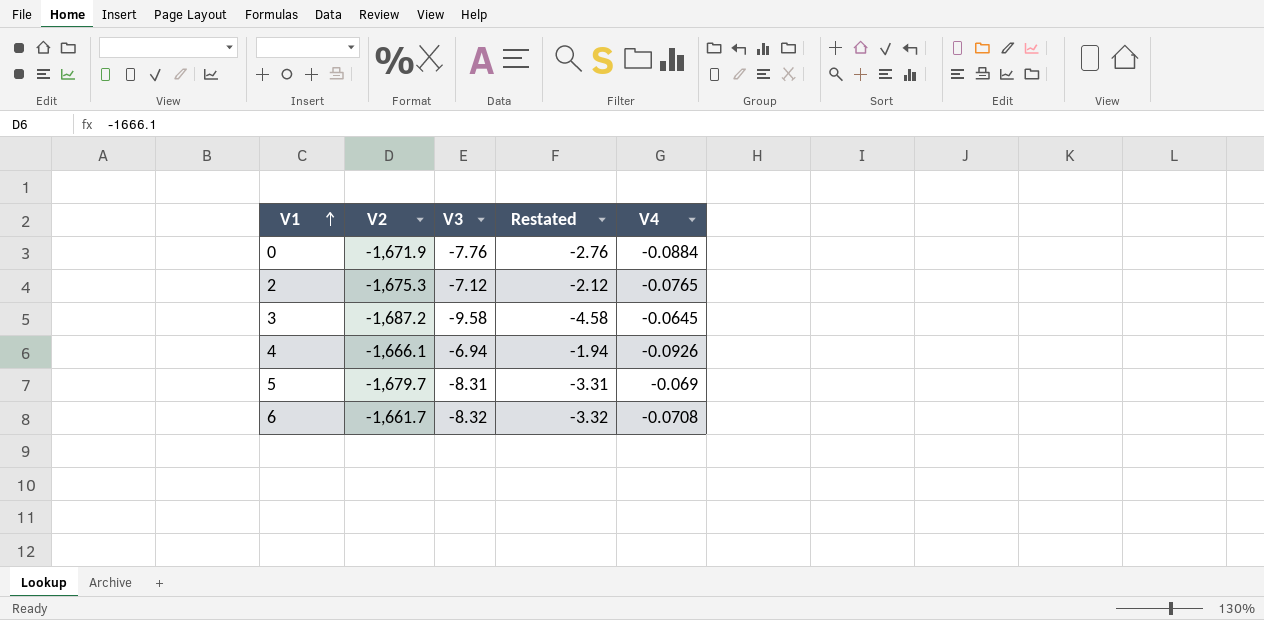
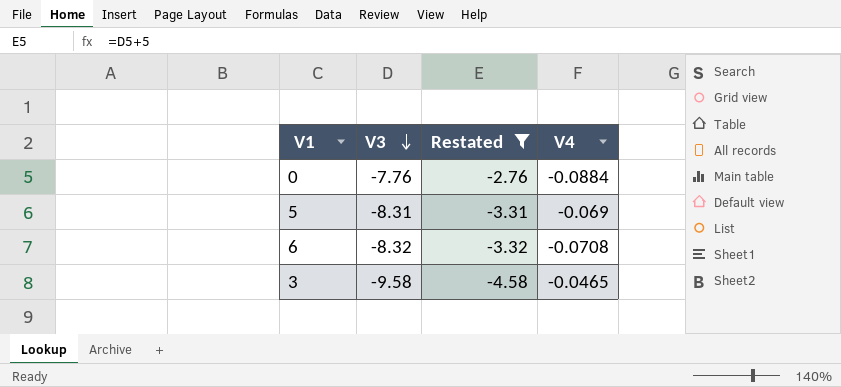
filter: none -> Restated <= -2.76
row order: V1 ascending -> V3 descending
column V2 | position: 2 -> none
3 | V4: -0.0645 -> -0.0465

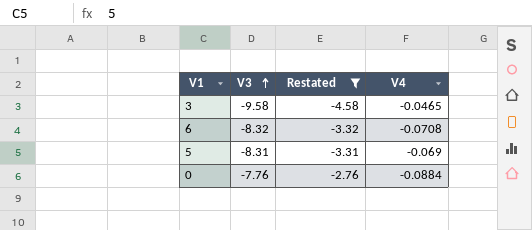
row order: V3 descending -> V3 ascending

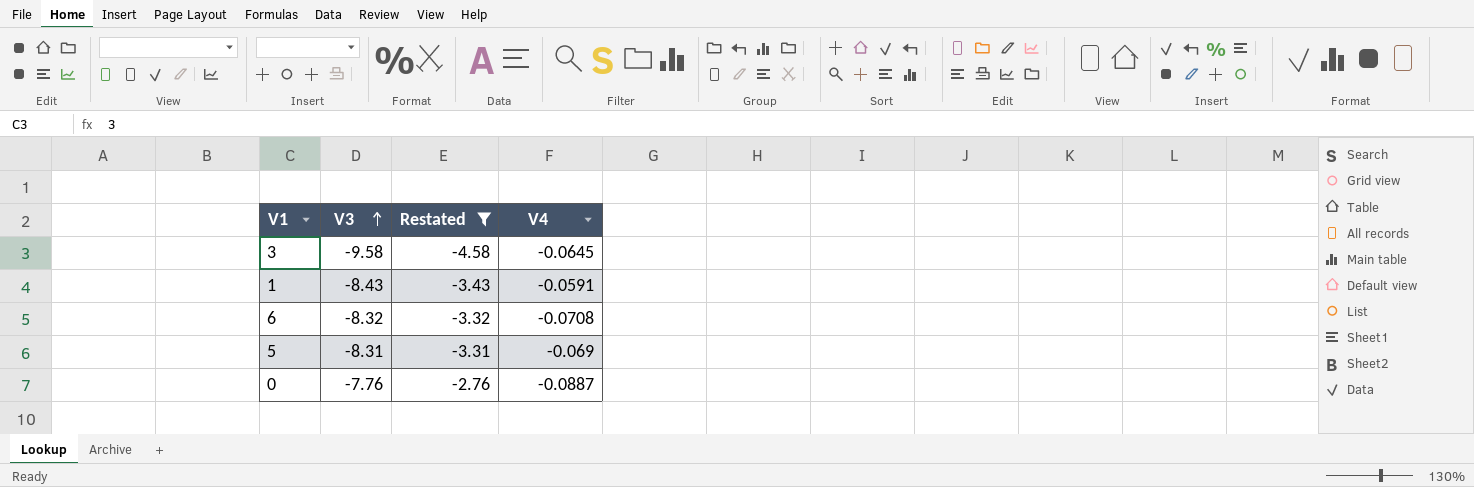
3 | V4: -0.0465 -> -0.0645
row 1: none -> -8.43 | -3.43 | -0.0591
0 | V4: -0.0884 -> -0.0887

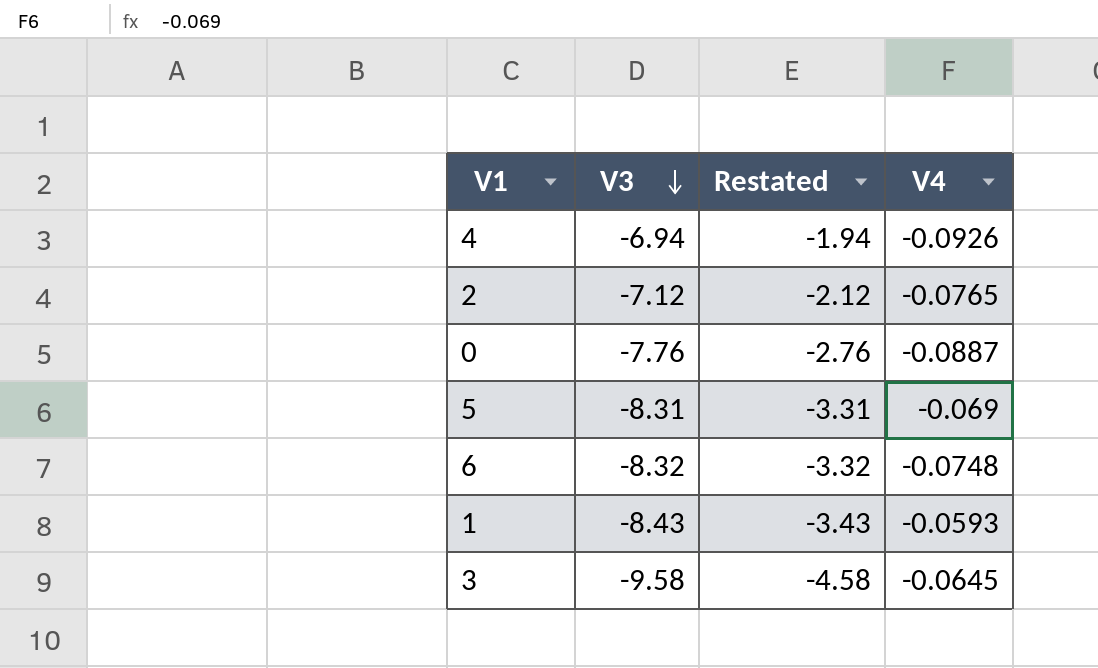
filter: Restated <= -2.76 -> none
row order: V3 ascending -> V3 descending
6 | V4: -0.0708 -> -0.0748
1 | V4: -0.0591 -> -0.0593

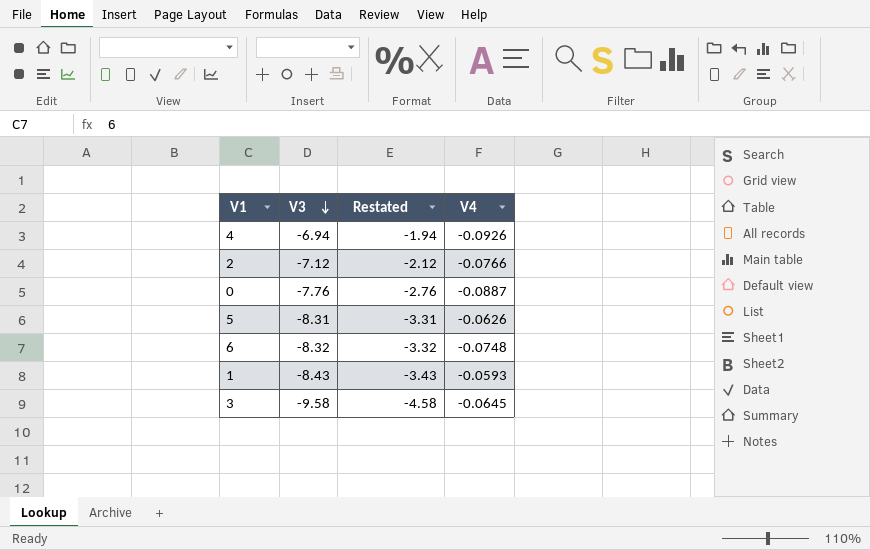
2 | V4: -0.0765 -> -0.0766
5 | V4: -0.069 -> -0.0626

